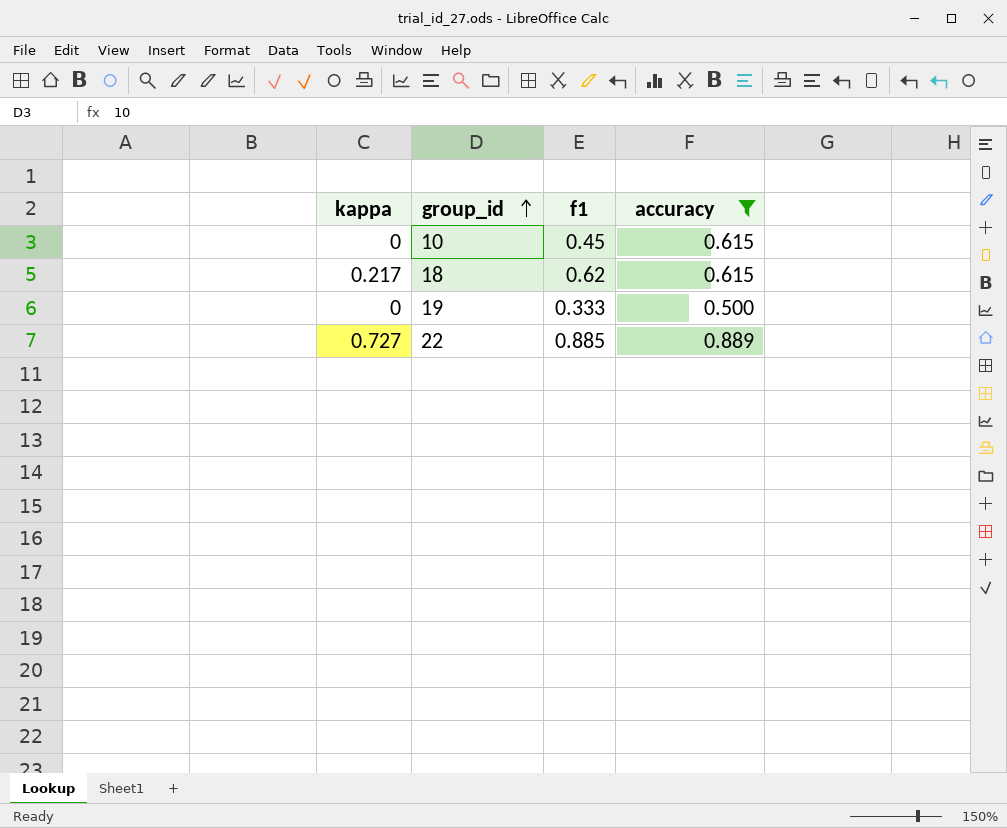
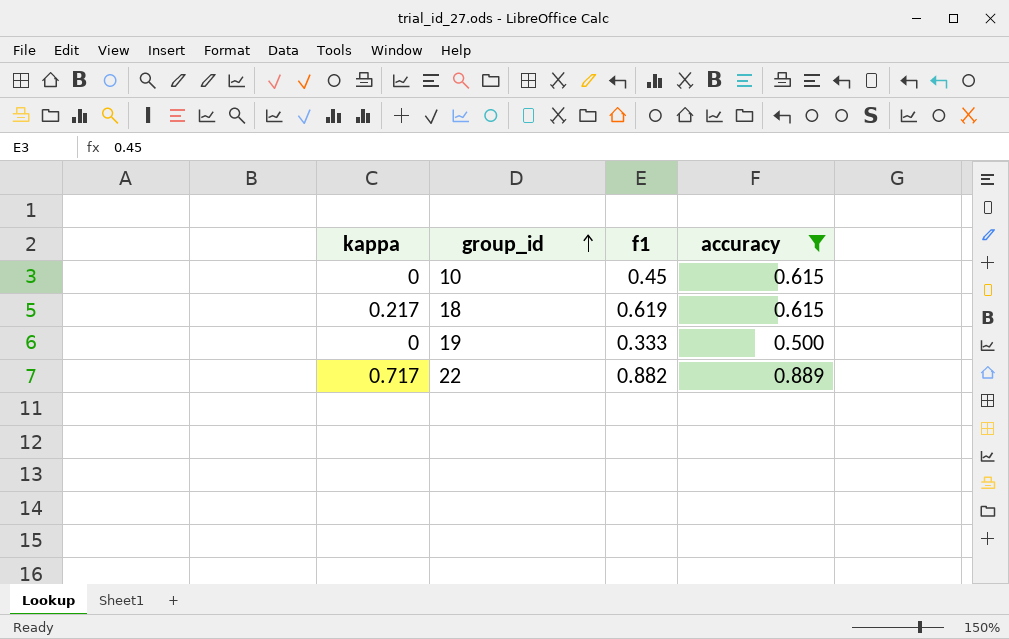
18 | f1: 0.62 -> 0.619
22 | kappa: 0.727 -> 0.717
22 | f1: 0.885 -> 0.882

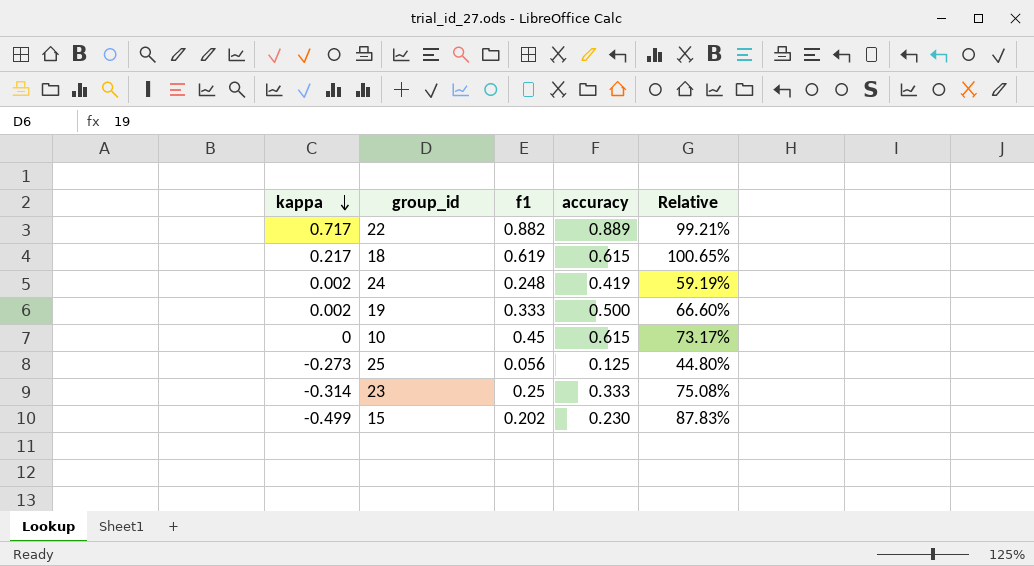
filter: accuracy >= 0.500 -> none
row order: group_id ascending -> kappa descending
column Relative | formula: none -> [f1] / [accuracy]
19 | kappa: 0 -> 0.002

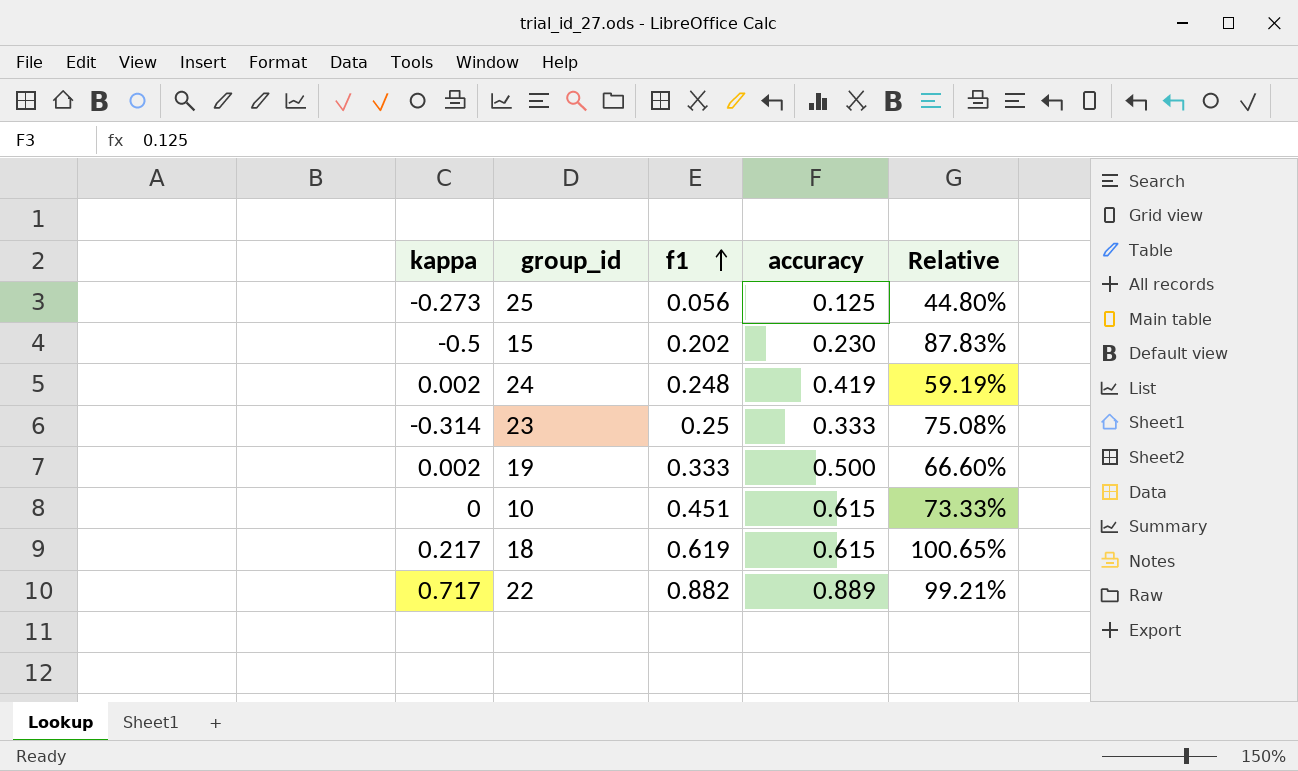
row order: kappa descending -> f1 ascending
15 | kappa: -0.499 -> -0.5
10 | f1: 0.45 -> 0.451
10 | Relative: 73.17% -> 73.33%

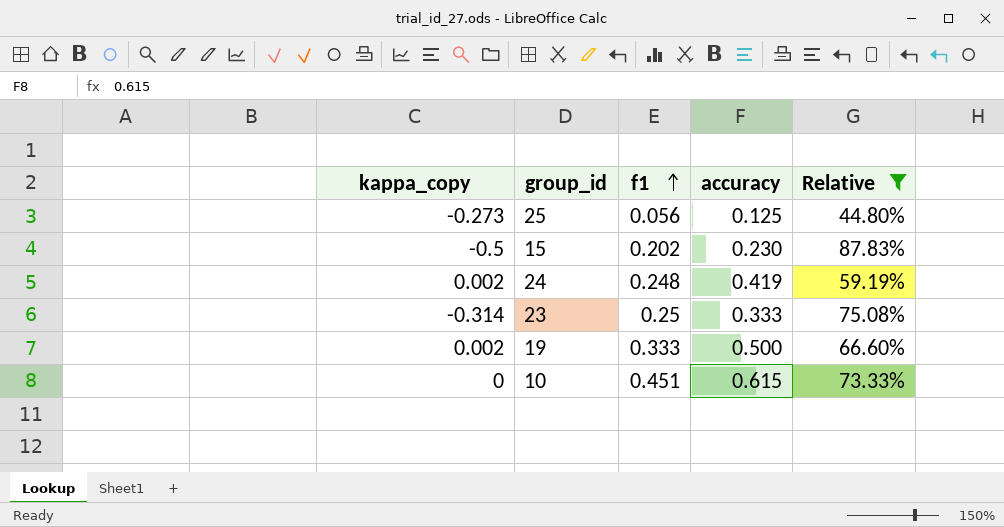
filter: none -> Relative <= 87.83%
column name: kappa -> kappa_copy

